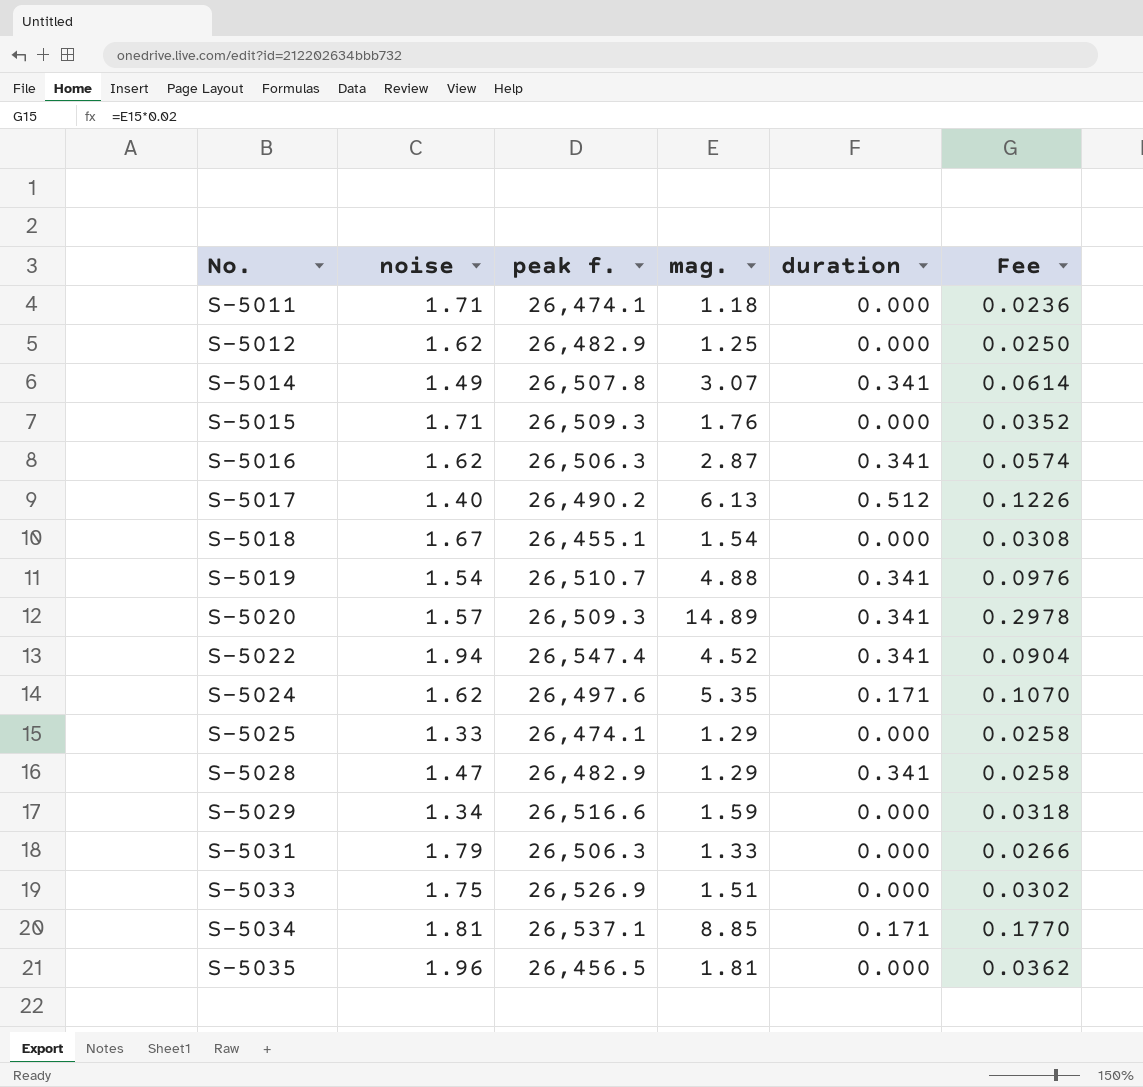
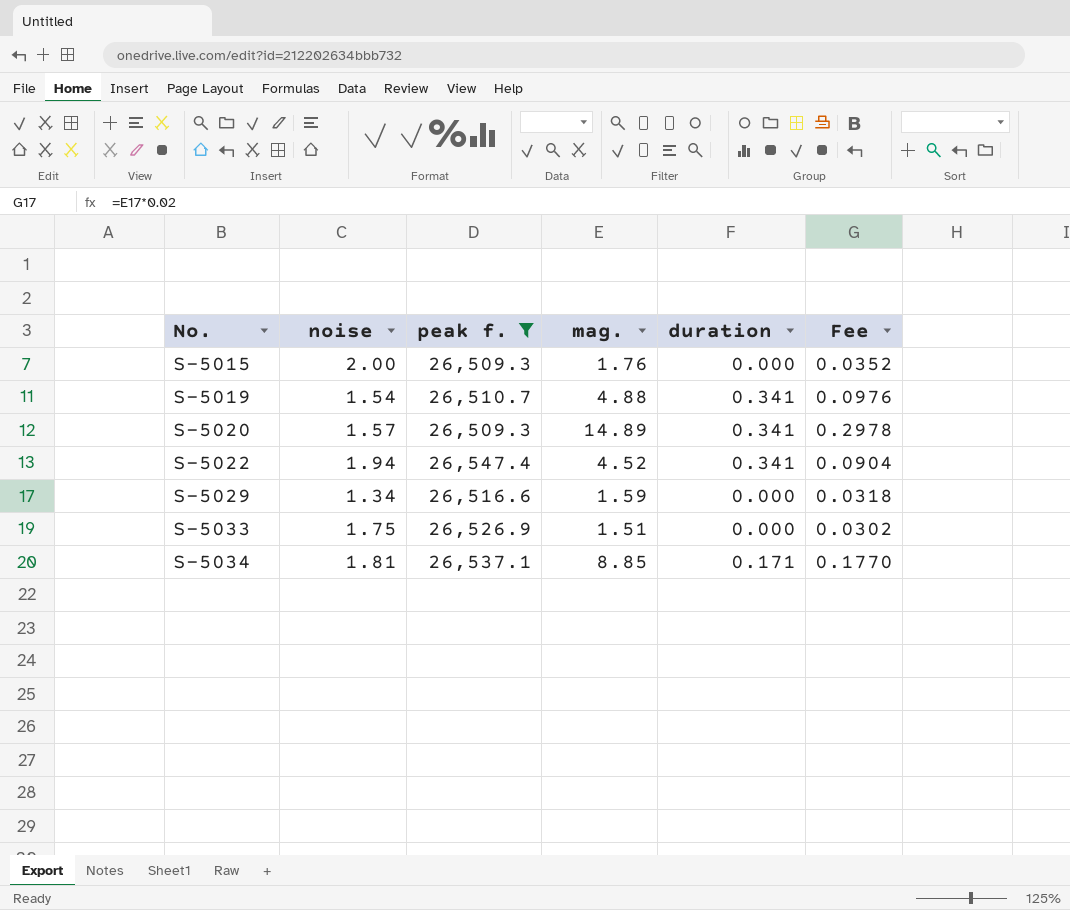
filter: none -> peak f. >= 26,509.3
S-5015 | noise: 1.71 -> 2.00

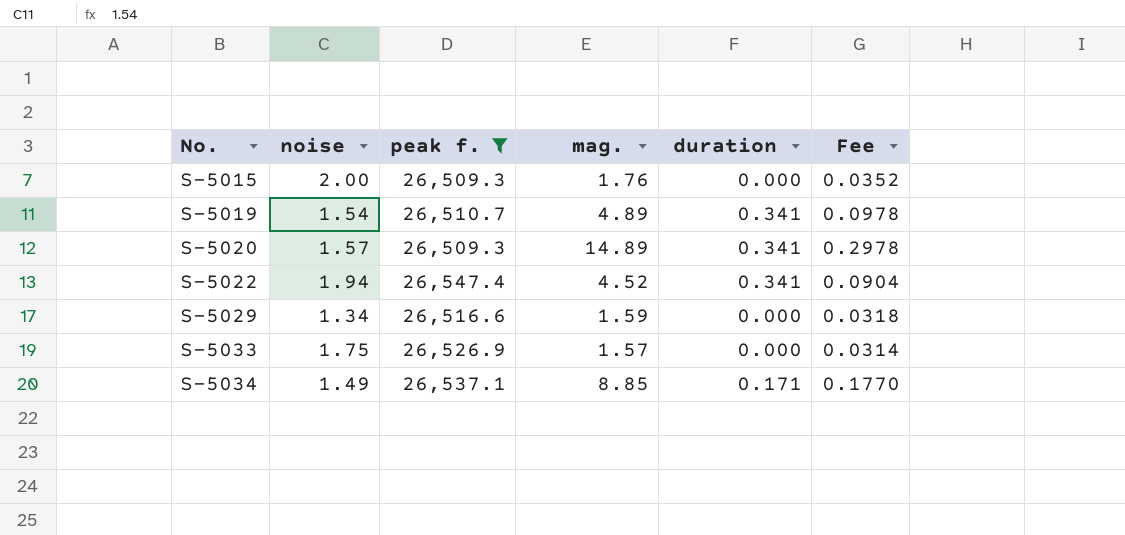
S-5019 | mag.: 4.88 -> 4.89
S-5019 | Fee: 0.0976 -> 0.0978
S-5033 | mag.: 1.51 -> 1.57
S-5033 | Fee: 0.0302 -> 0.0314
S-5034 | noise: 1.81 -> 1.49

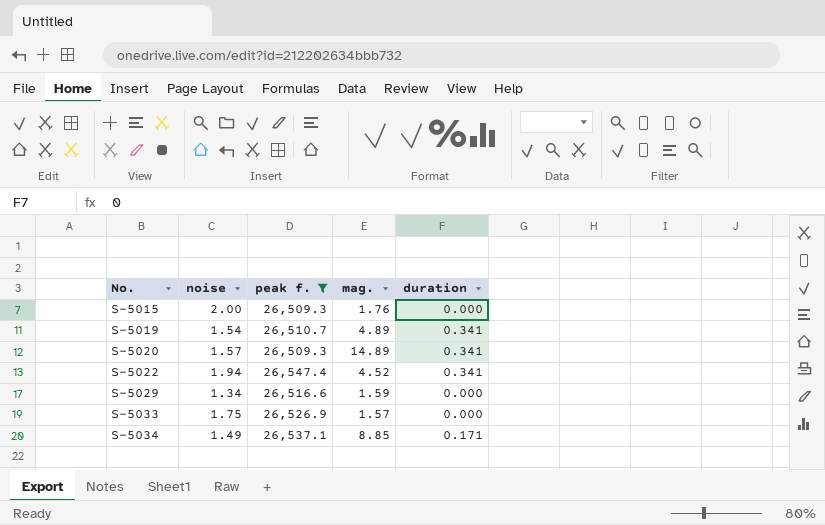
column Fee | formula: [mag.] * 0.02 -> none

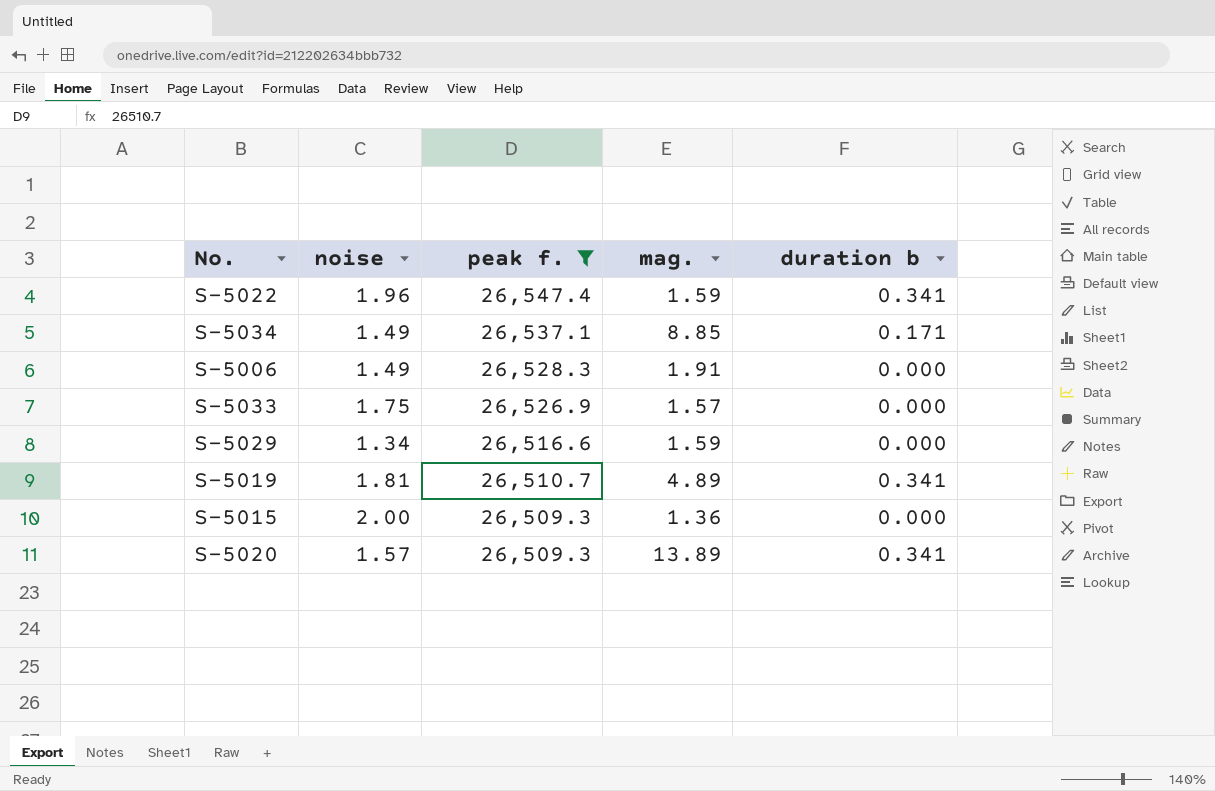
row order: No. ascending -> peak f. descending
column name: duration -> duration b
S-5022 | noise: 1.94 -> 1.96
S-5022 | mag.: 4.52 -> 1.59
row S-5006: none -> 1.49 | 26,528.3 | 1.91 | 0.000
S-5019 | noise: 1.54 -> 1.81
S-5015 | mag.: 1.76 -> 1.36
S-5020 | mag.: 14.89 -> 13.89

